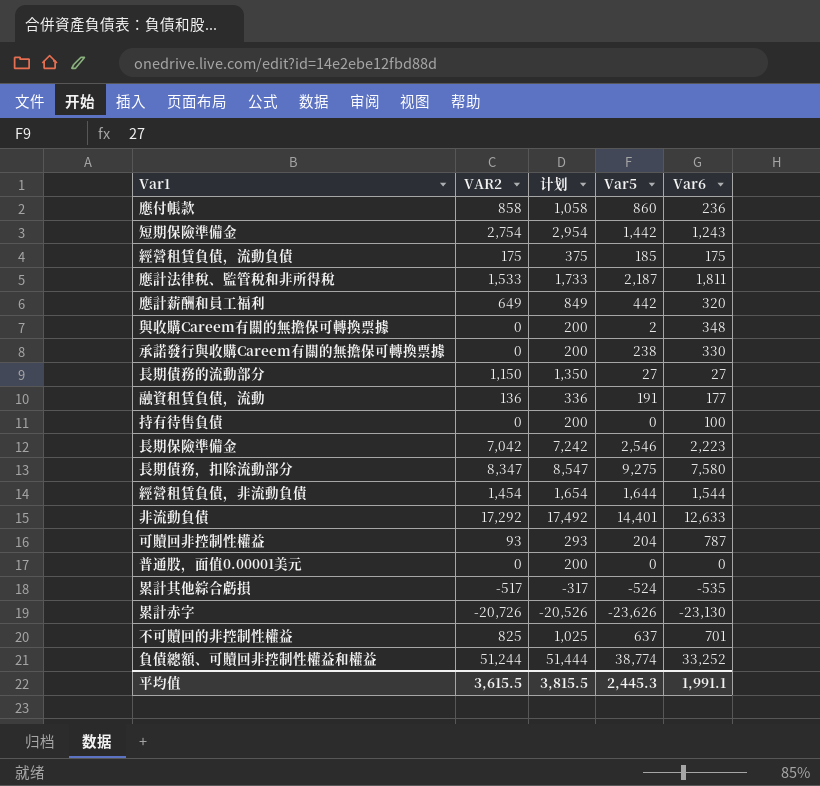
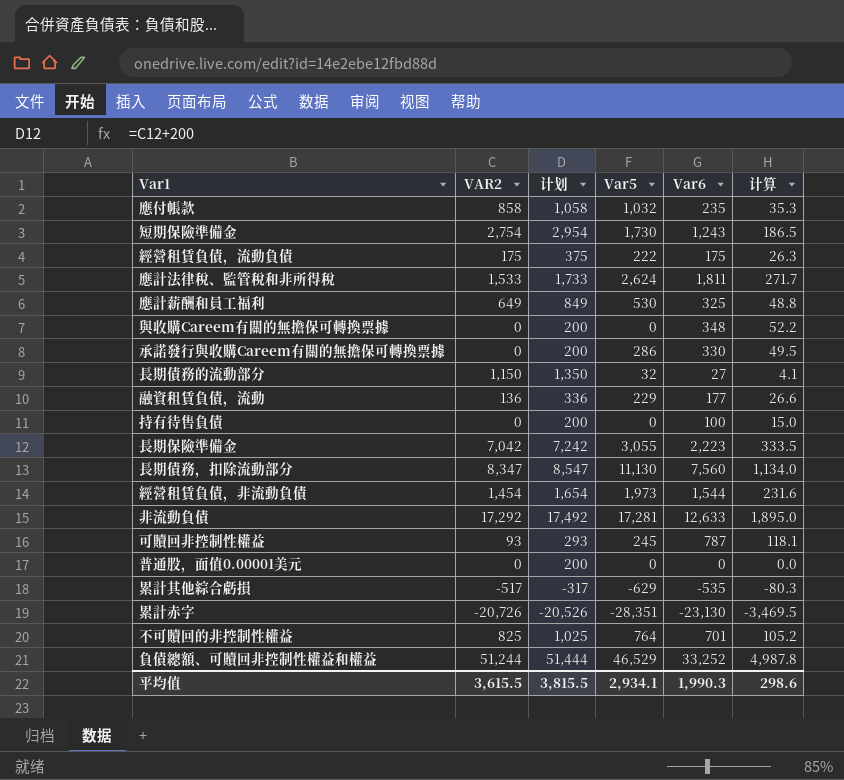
column 计算 | formula: none -> [Var6] * 0.15
應付帳款 | Var5: 860 -> 1,032
應付帳款 | Var6: 236 -> 235
短期保險準備金 | Var5: 1,442 -> 1,730
經營租賃負債，流動負債 | Var5: 185 -> 222
應計法律稅、監管稅和非所得稅 | Var5: 2,187 -> 2,624
應計薪酬和員工福利 | Var5: 442 -> 530
應計薪酬和員工福利 | Var6: 320 -> 325
與收購Careem有關的無擔保可轉換票據 | Var5: 2 -> 0
承諾發行與收購Careem有關的無擔保可轉換票據 | Var5: 238 -> 286
長期債務的流動部分 | Var5: 27 -> 32
融資租賃負債，流動 | Var5: 191 -> 229
長期保險準備金 | Var5: 2,546 -> 3,055
長期債務，扣除流動部分 | Var5: 9,275 -> 11,130
長期債務，扣除流動部分 | Var6: 7,580 -> 7,560
經營租賃負債，非流動負債 | Var5: 1,644 -> 1,973
非流動負債 | Var5: 14,401 -> 17,281
可贖回非控制性權益 | Var5: 204 -> 245
累計其他綜合虧損 | Var5: -524 -> -629
累計赤字 | Var5: -23,626 -> -28,351
不可贖回的非控制性權益 | Var5: 637 -> 764
負債總額、可贖回非控制性權益和權益 | Var5: 38,774 -> 46,529
平均值 | Var5: 2,445.3 -> 2,934.1
平均值 | Var6: 1,991.1 -> 1,990.3

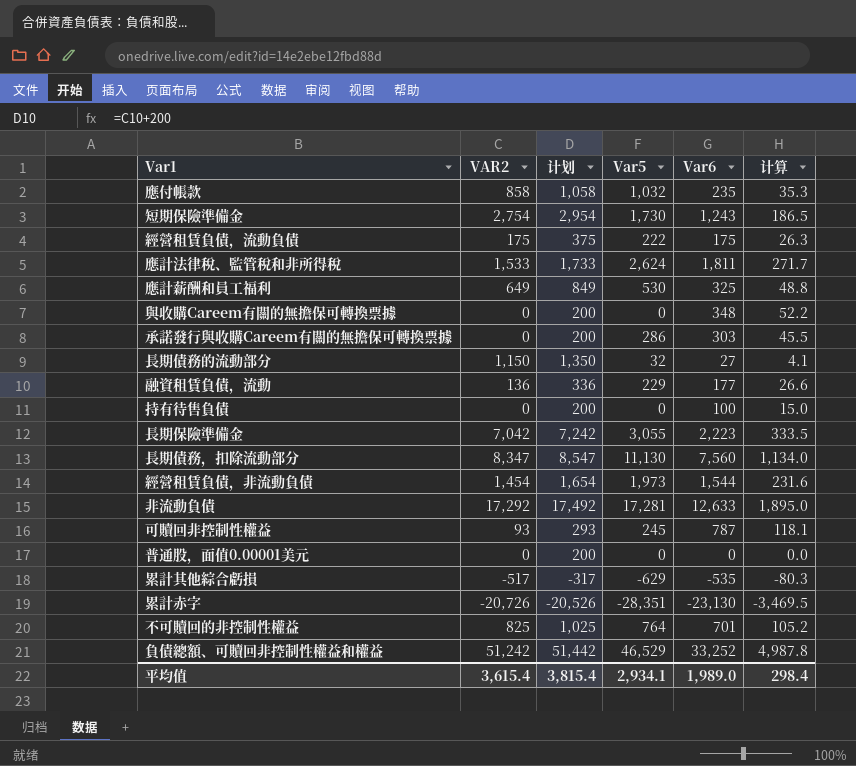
承諾發行與收購Careem有關的無擔保可轉換票據 | Var6: 330 -> 303
承諾發行與收購Careem有關的無擔保可轉換票據 | 计算: 49.5 -> 45.5
負債總額、可贖回非控制性權益和權益 | VAR2: 51,244 -> 51,242
負債總額、可贖回非控制性權益和權益 | 计划: 51,444 -> 51,442
平均值 | VAR2: 3,615.5 -> 3,615.4
平均值 | 计划: 3,815.5 -> 3,815.4
平均值 | Var6: 1,990.3 -> 1,989.0
平均值 | 计算: 298.6 -> 298.4

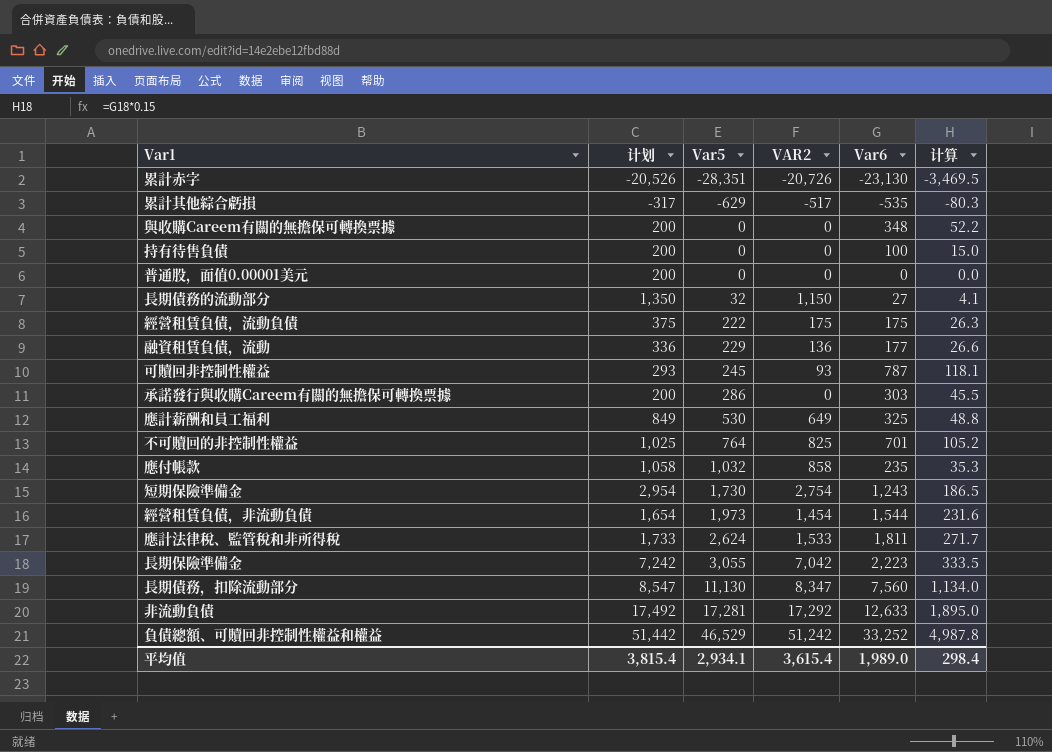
row order: none -> Var5 ascending
column VAR2 | position: 2 -> 4

